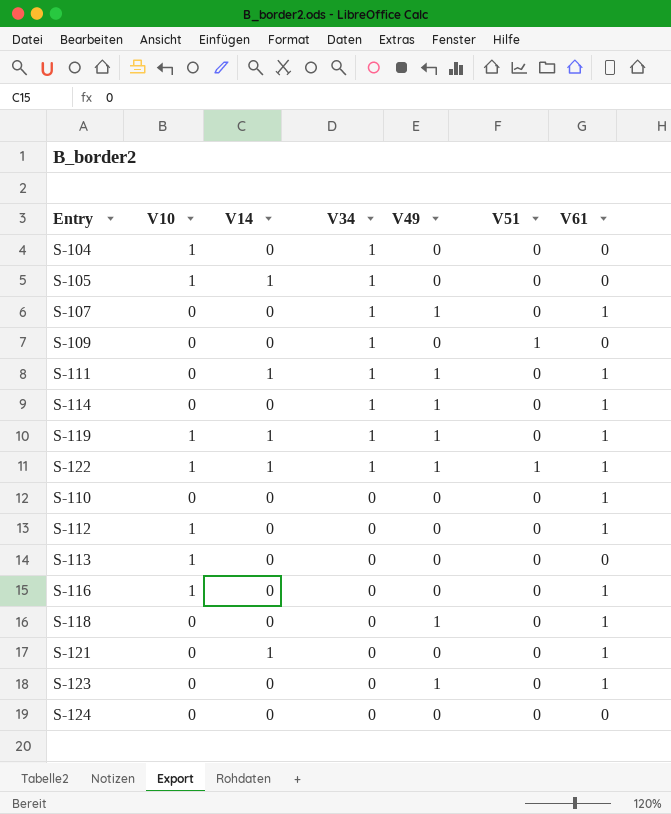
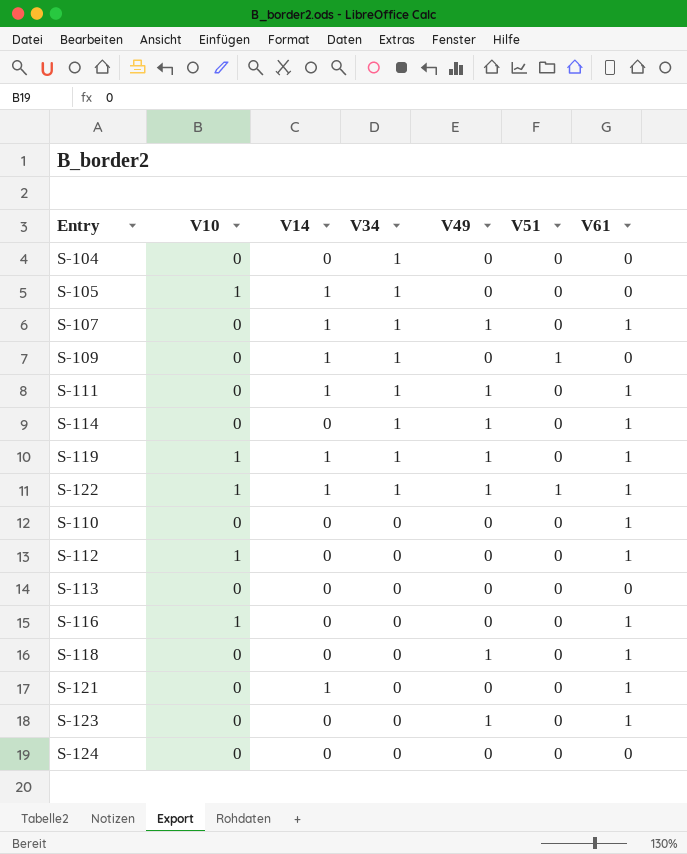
S-104 | V10: 1 -> 0
S-107 | V14: 0 -> 1
S-109 | V14: 0 -> 1
S-113 | V10: 1 -> 0

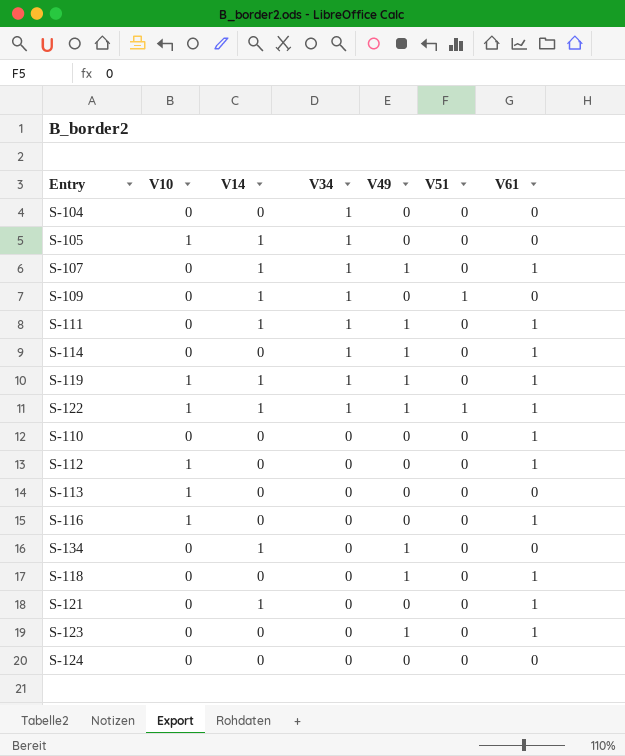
S-113 | V10: 0 -> 1
row S-134: none -> 0 | 1 | 0 | 1 | 0 | 0

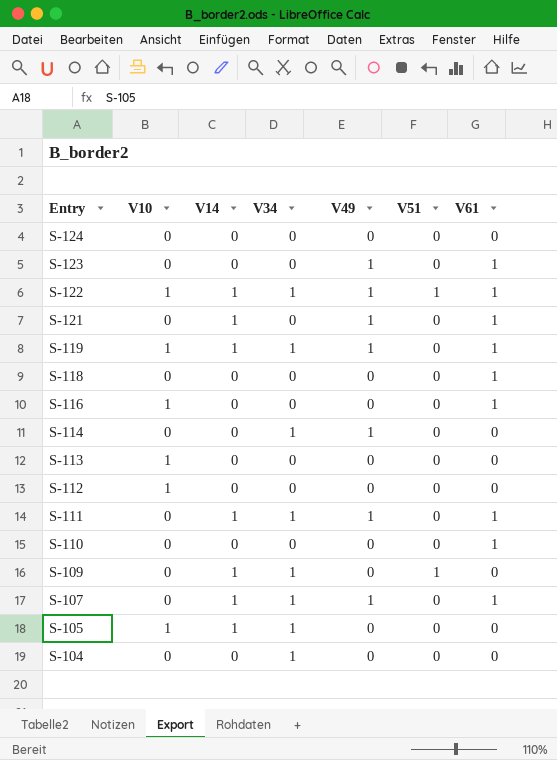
row order: V34 descending -> Entry descending
row S-134: 0 | 1 | 0 | 1 | 0 | 0 -> none
S-121 | V49: 0 -> 1
S-118 | V49: 1 -> 0
S-114 | V61: 1 -> 0
S-112 | V61: 1 -> 0

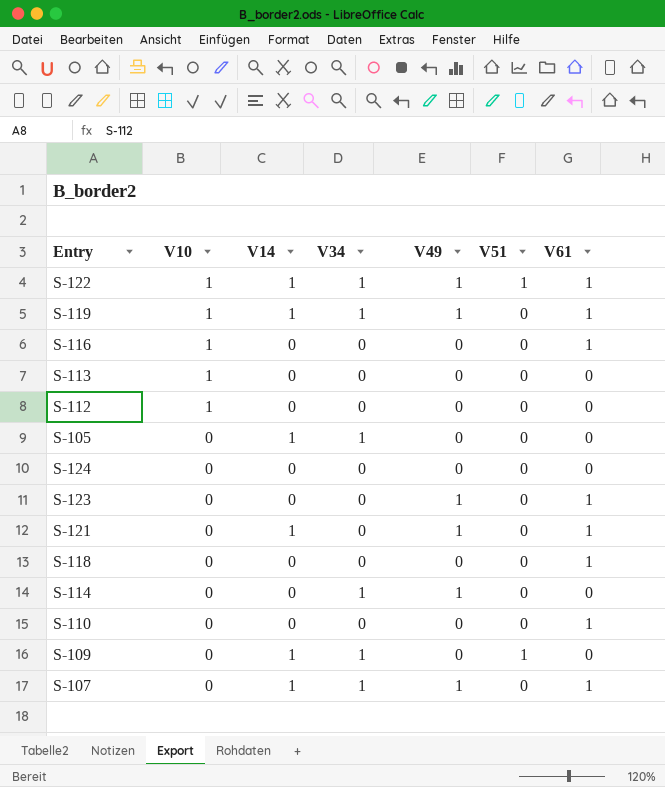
row order: Entry descending -> V10 descending
row S-111: 0 | 1 | 1 | 1 | 0 | 1 -> none
row S-104: 0 | 0 | 1 | 0 | 0 | 0 -> none
S-105 | V10: 1 -> 0

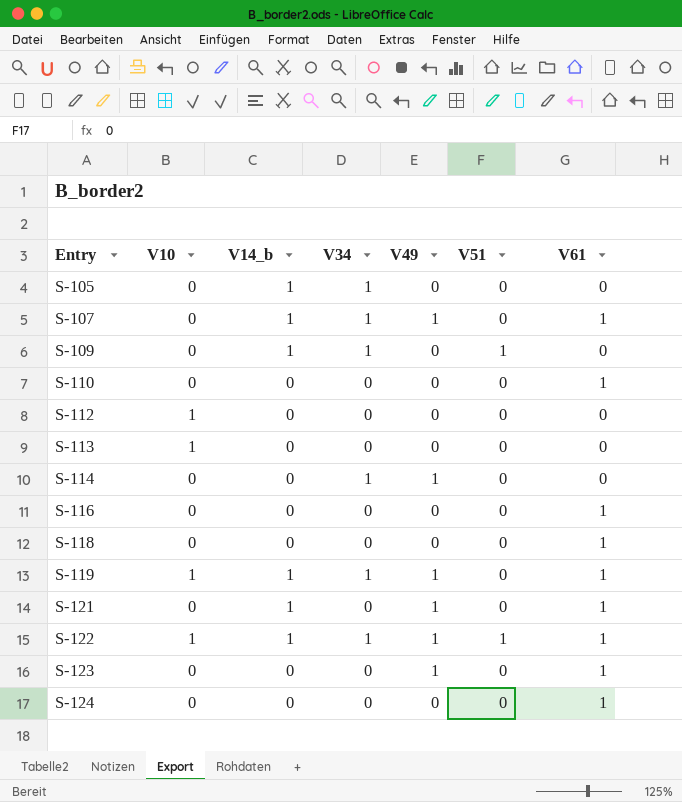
row order: V10 descending -> Entry ascending
column name: V14 -> V14_b
S-116 | V10: 1 -> 0
S-124 | V61: 0 -> 1

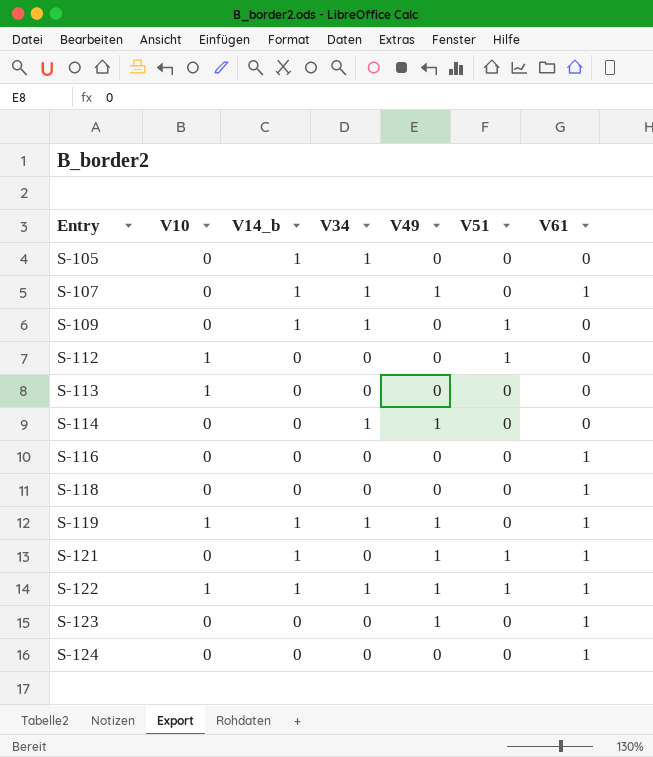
row S-110: 0 | 0 | 0 | 0 | 0 | 1 -> none
S-112 | V51: 0 -> 1
S-121 | V51: 0 -> 1

